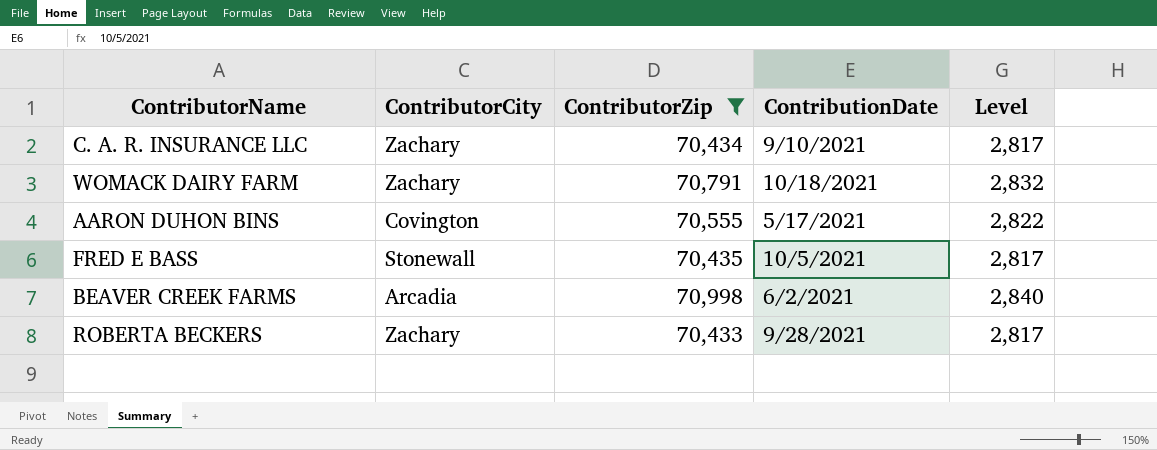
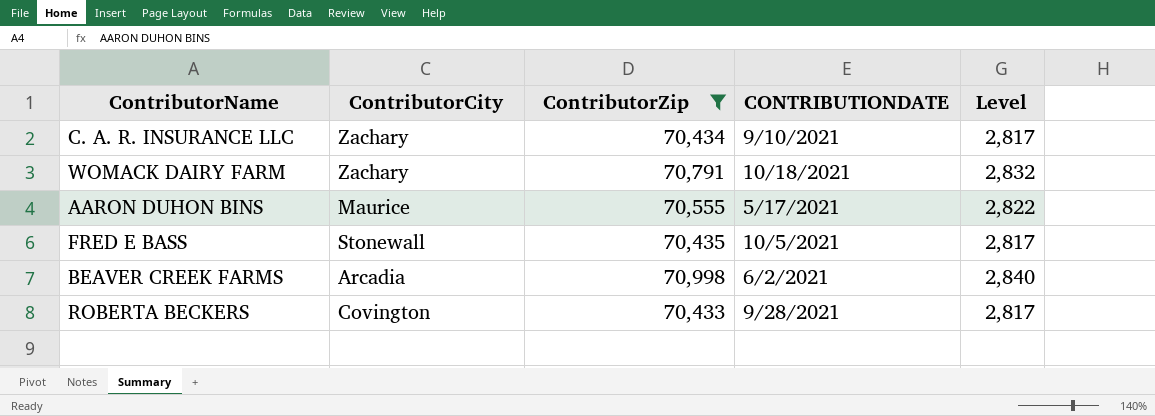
column name: ContributionDate -> CONTRIBUTIONDATE
AARON DUHON BINS | ContributorCity: Covington -> Maurice
ROBERTA BECKERS | ContributorCity: Zachary -> Covington

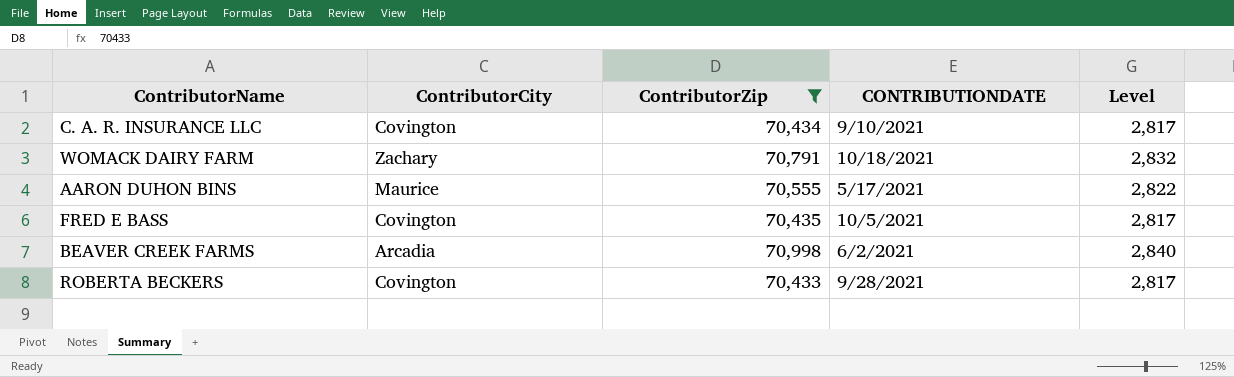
C. A. R. INSURANCE LLC | ContributorCity: Zachary -> Covington
FRED E BASS | ContributorCity: Stonewall -> Covington

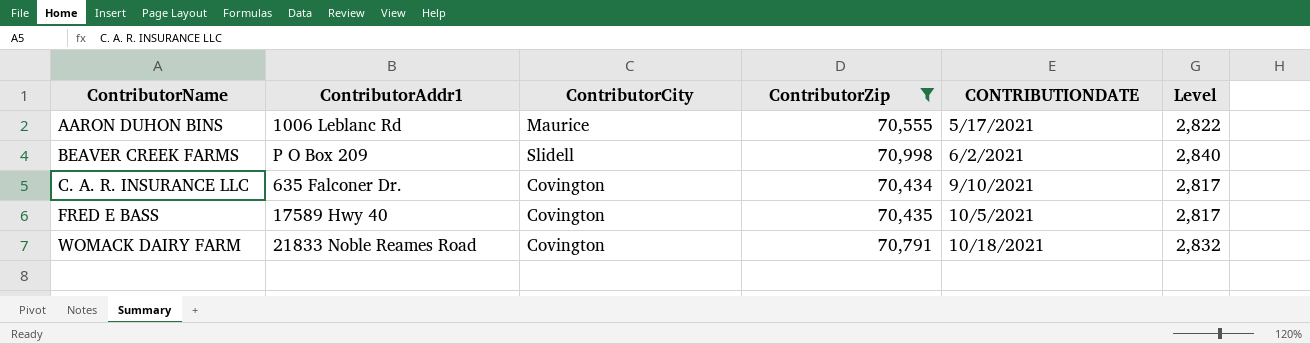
row order: none -> ContributorName ascending
column ContributorAddr1 | position: none -> 2
row ROBERTA BECKERS: Covington | 70,433 | 9/28/2021 | 2,817 -> none
BEAVER CREEK FARMS | ContributorCity: Arcadia -> Slidell
WOMACK DAIRY FARM | ContributorCity: Zachary -> Covington

